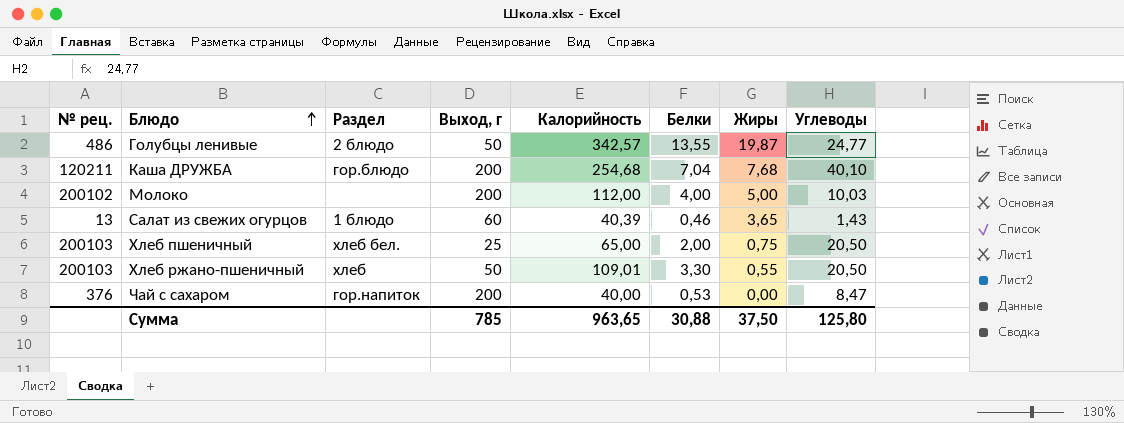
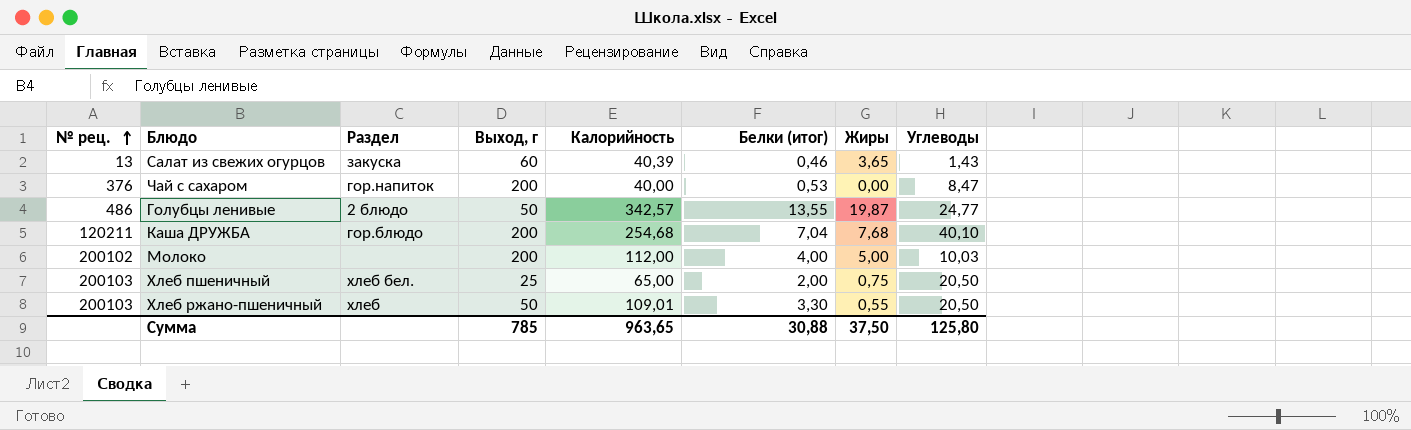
row order: Блюдо ascending -> № рец. ascending
column name: Белки -> Белки (итог)
Салат из свежих огурцов | Раздел: 1 блюдо -> закуска

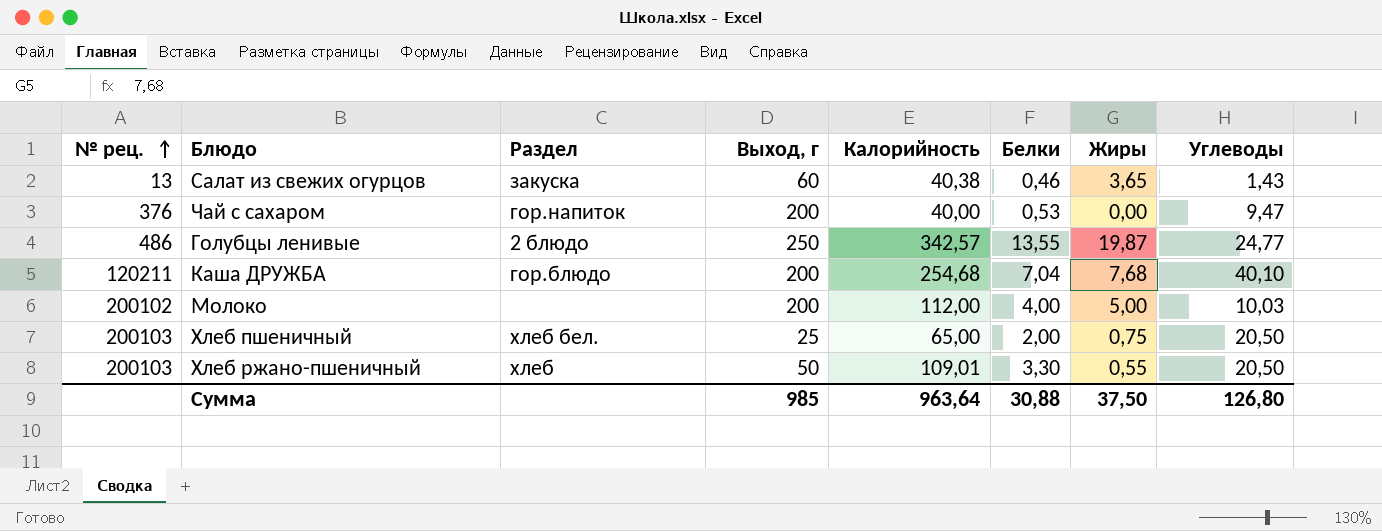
column name: Белки (итог) -> Белки
Салат из свежих огурцов | Калорийность: 40,39 -> 40,38
Чай с сахаром | Углеводы: 8,47 -> 9,47
Голубцы ленивые | Выход, г: 50 -> 250
Сумма | Выход, г: 785 -> 985
Сумма | Калорийность: 963,65 -> 963,64
Сумма | Углеводы: 125,80 -> 126,80

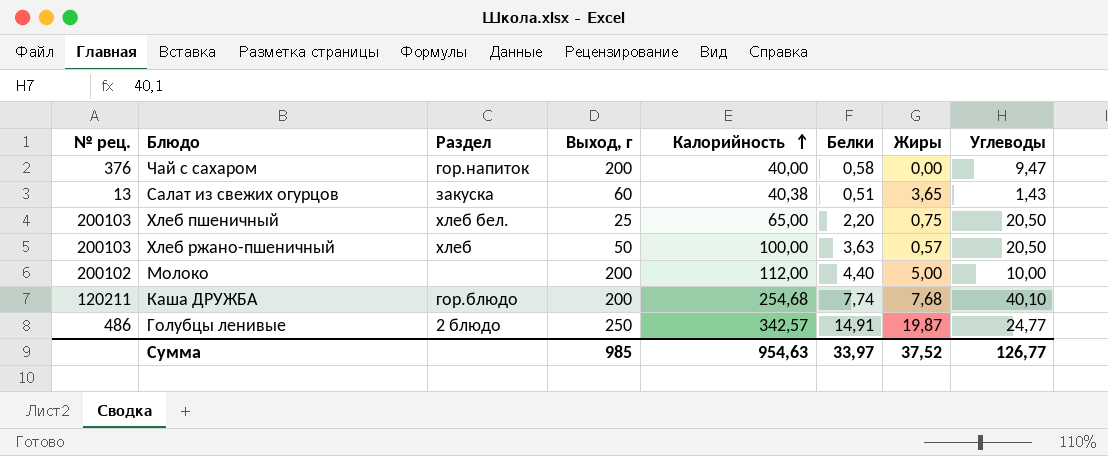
row order: № рец. ascending -> Калорийность ascending
Чай с сахаром | Белки: 0,53 -> 0,58
Салат из свежих огурцов | Белки: 0,46 -> 0,51
Хлеб пшеничный | Белки: 2,00 -> 2,20
Хлеб ржано-пшеничный | Калорийность: 109,01 -> 100,00
Хлеб ржано-пшеничный | Белки: 3,30 -> 3,63
Хлеб ржано-пшеничный | Жиры: 0,55 -> 0,57
Молоко | Белки: 4,00 -> 4,40
Молоко | Углеводы: 10,03 -> 10,00
Каша ДРУЖБА | Белки: 7,04 -> 7,74
Голубцы ленивые | Белки: 13,55 -> 14,91
Сумма | Калорийность: 963,64 -> 954,63
Сумма | Белки: 30,88 -> 33,97
Сумма | Жиры: 37,50 -> 37,52
Сумма | Углеводы: 126,80 -> 126,77

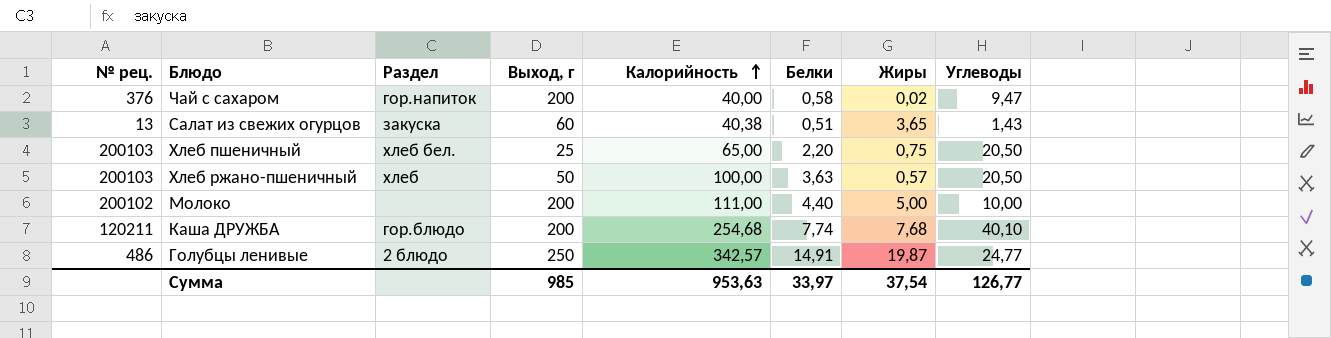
Чай с сахаром | Жиры: 0,00 -> 0,02
Молоко | Калорийность: 112,00 -> 111,00
Сумма | Калорийность: 954,63 -> 953,63
Сумма | Жиры: 37,52 -> 37,54

